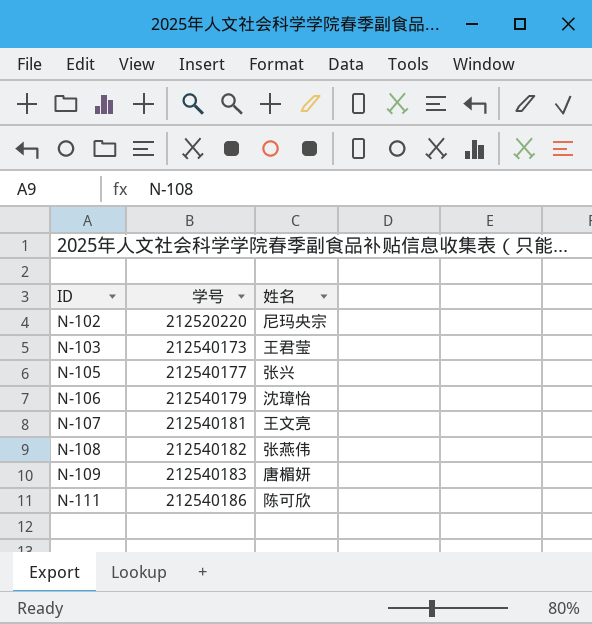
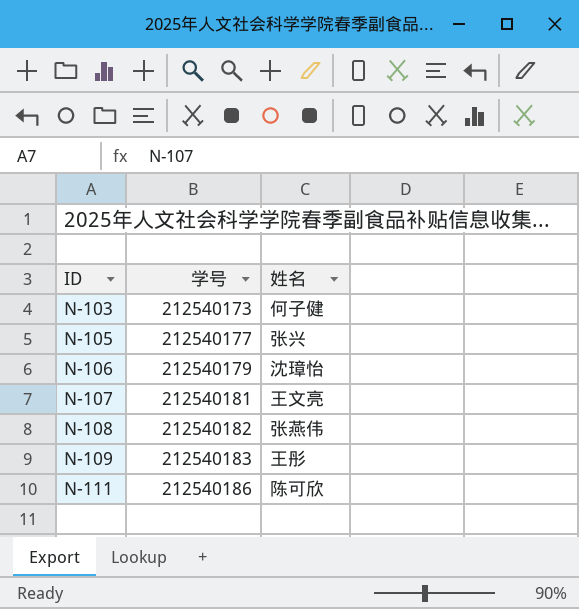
row N-102: 212520220 | 尼玛央宗 -> none
N-103 | 姓名: 王君莹 -> 何子健
N-109 | 姓名: 唐楣妍 -> 王彤

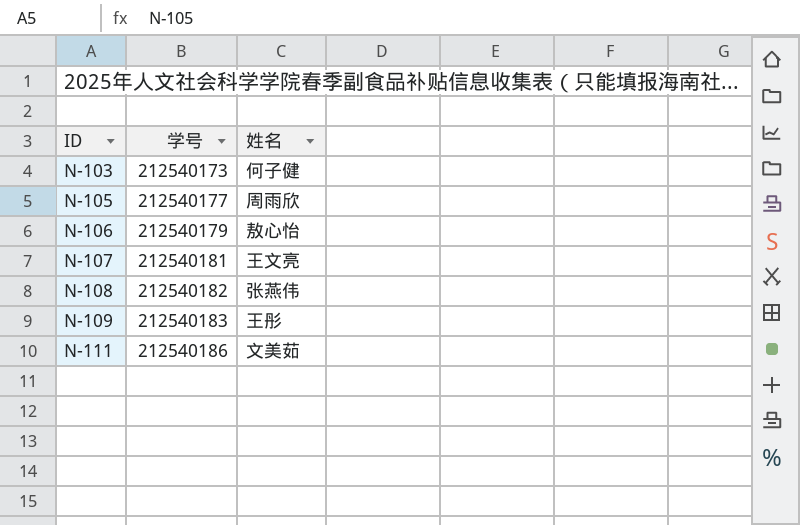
N-105 | 姓名: 张兴 -> 周雨欣
N-106 | 姓名: 沈璋怡 -> 敖心怡
N-111 | 姓名: 陈可欣 -> 文美茹

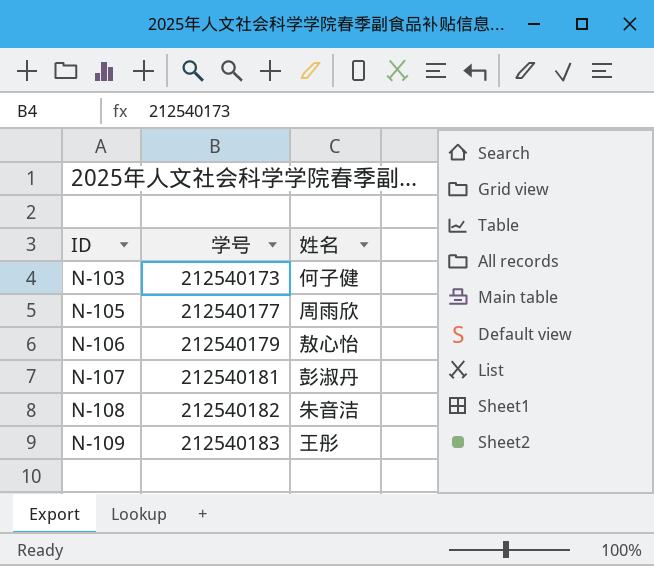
row N-111: 212540186 | 文美茹 -> none
N-107 | 姓名: 王文亮 -> 彭淑丹
N-108 | 姓名: 张燕伟 -> 朱音洁

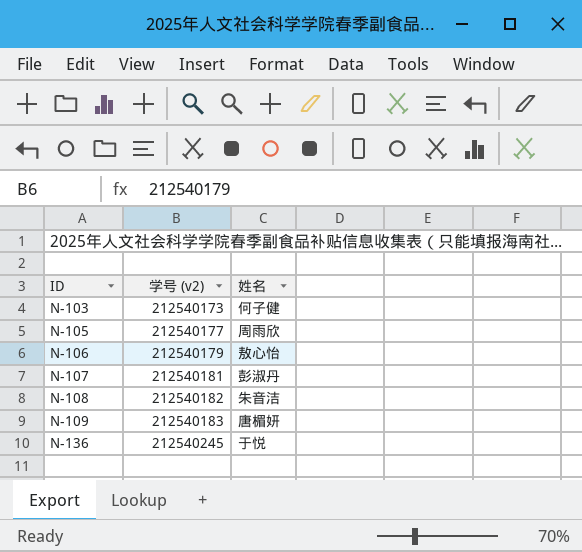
column name: 学号 -> 学号 (v2)
N-109 | 姓名: 王彤 -> 唐楣妍
row N-136: none -> 212540245 | 于悦

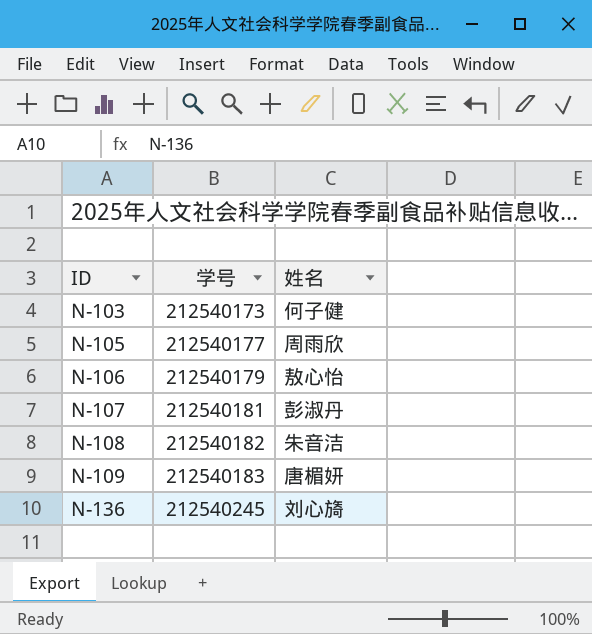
column name: 学号 (v2) -> 学号
N-136 | 姓名: 于悦 -> 刘心旖

